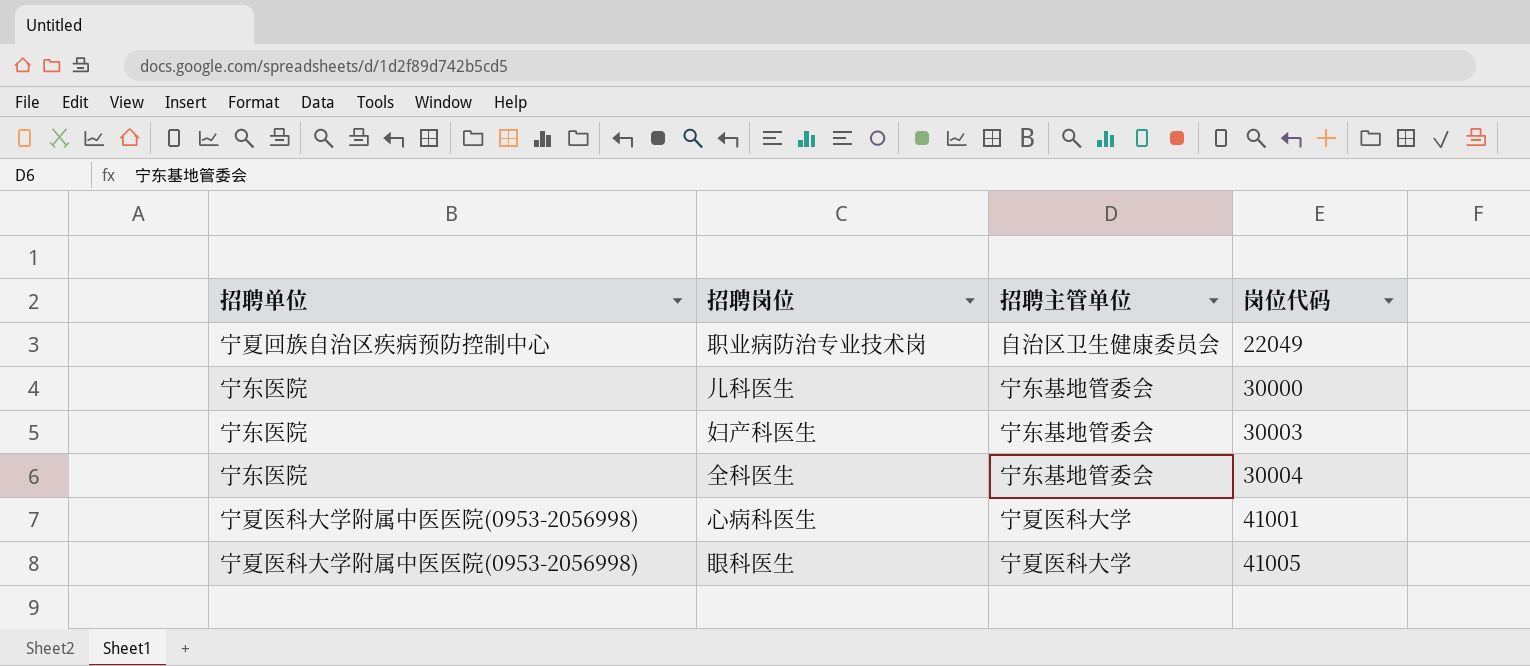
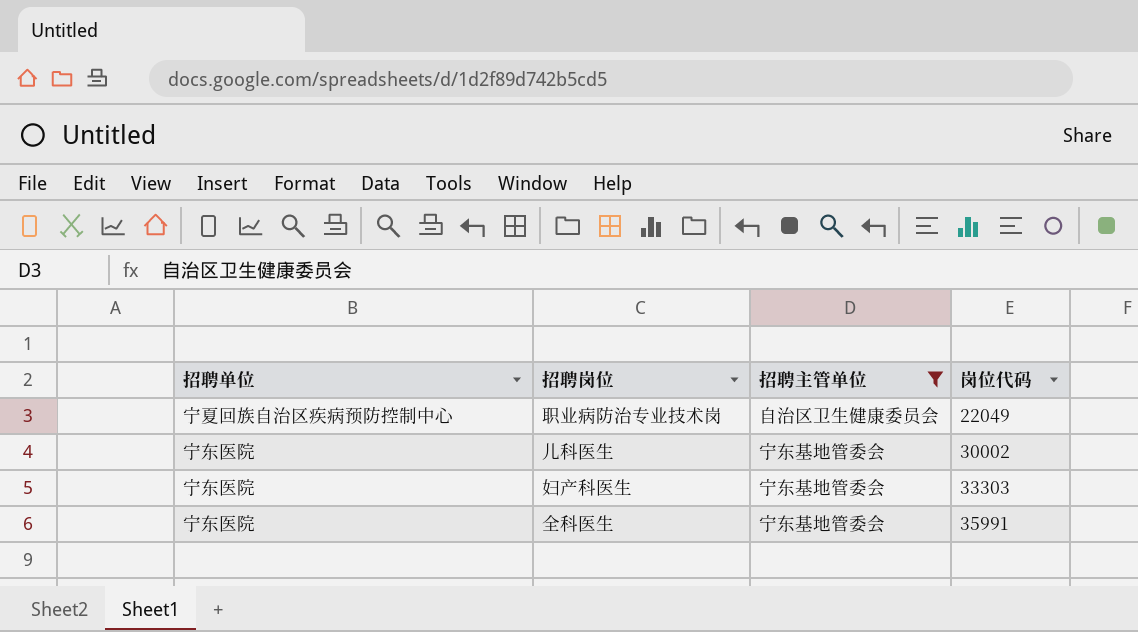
filter: none -> 招聘主管单位 != 宁夏医科大学
儿科医生 | 岗位代码: 30000 -> 30002
妇产科医生 | 岗位代码: 30003 -> 33303
全科医生 | 岗位代码: 30004 -> 35991

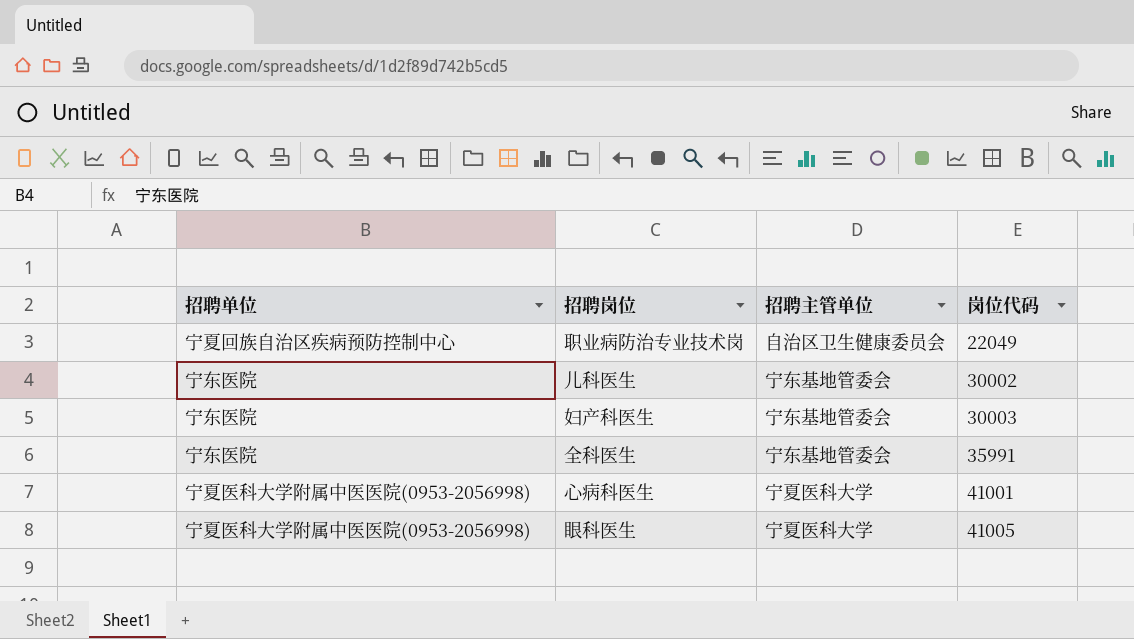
filter: 招聘主管单位 != 宁夏医科大学 -> none
妇产科医生 | 岗位代码: 33303 -> 30003

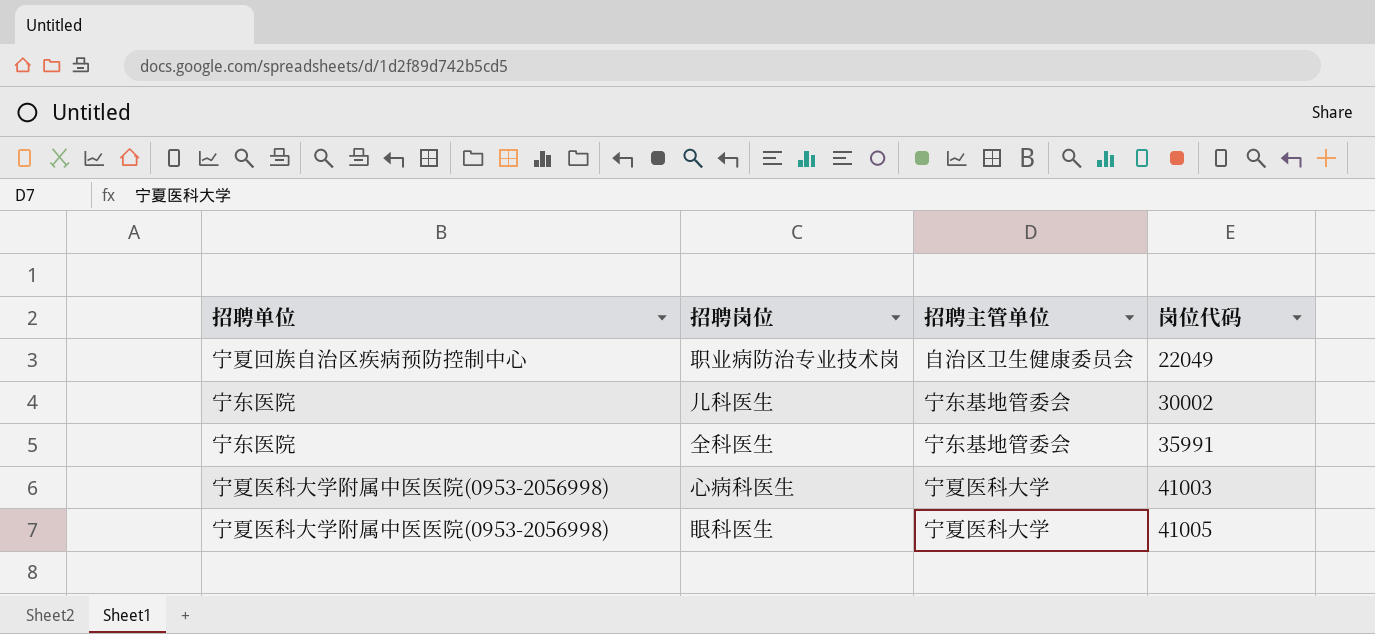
row 妇产科医生: 宁东医院 | 宁东基地管委会 | 30003 -> none
心病科医生 | 岗位代码: 41001 -> 41003

